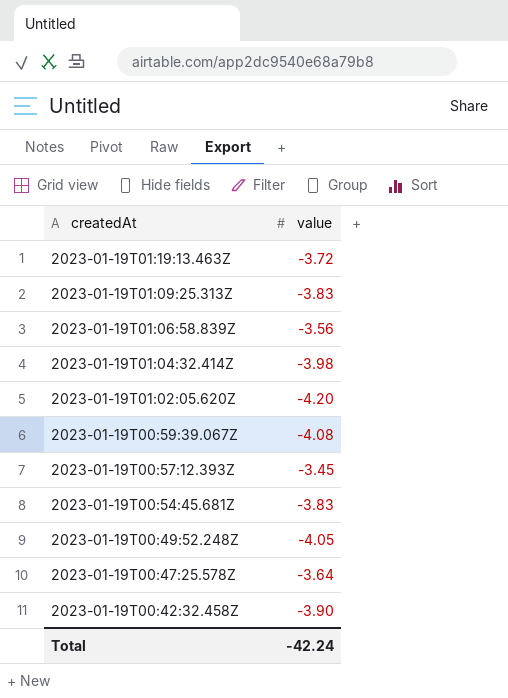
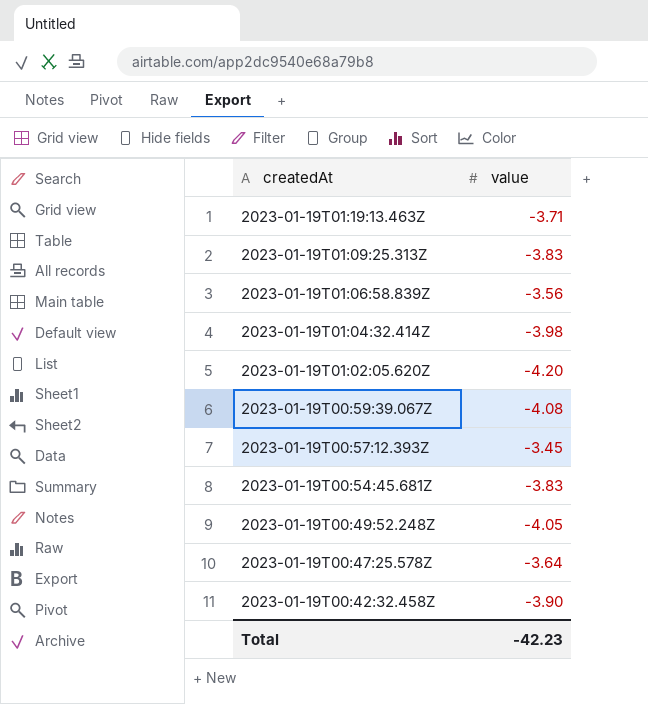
2023-01-19T01:19:13.463Z | value: -3.72 -> -3.71
Total | value: -42.24 -> -42.23

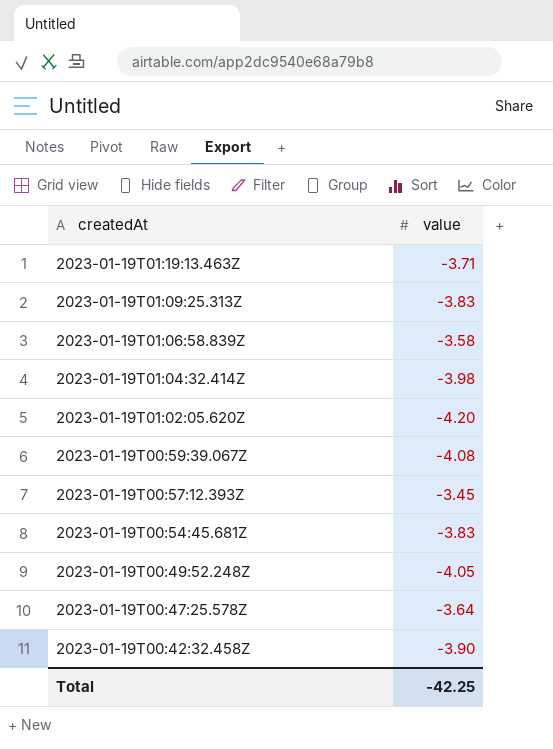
2023-01-19T01:06:58.839Z | value: -3.56 -> -3.58
Total | value: -42.23 -> -42.25

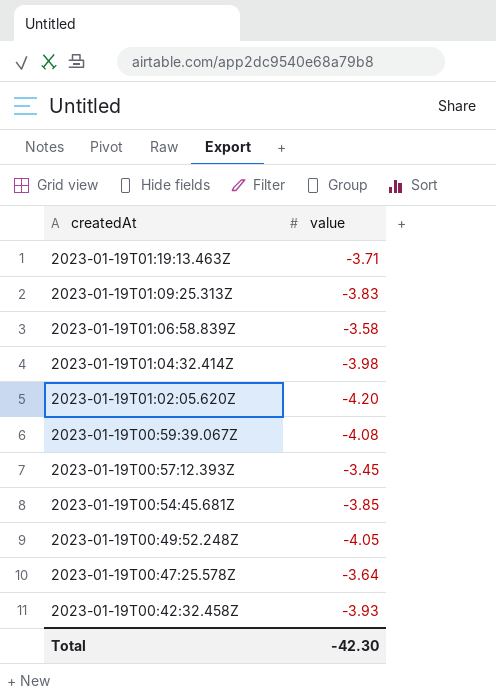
2023-01-19T00:54:45.681Z | value: -3.83 -> -3.85
2023-01-19T00:42:32.458Z | value: -3.90 -> -3.93
Total | value: -42.25 -> -42.30

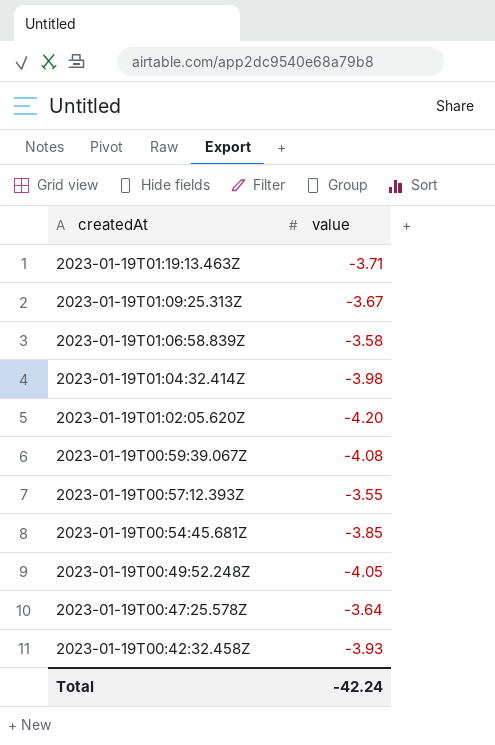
2023-01-19T01:09:25.313Z | value: -3.83 -> -3.67
2023-01-19T00:57:12.393Z | value: -3.45 -> -3.55
Total | value: -42.30 -> -42.24

